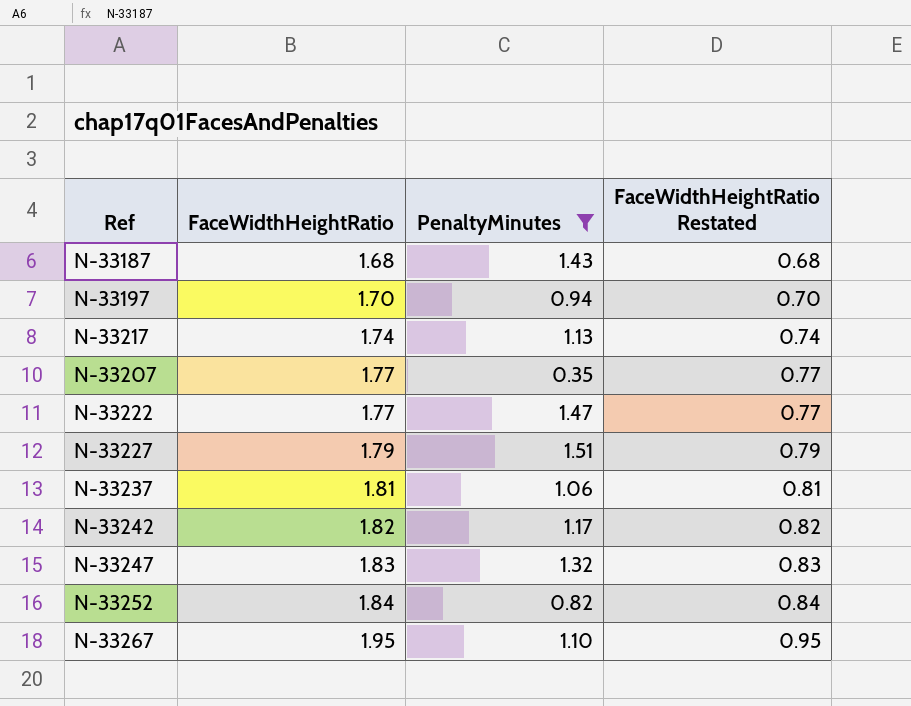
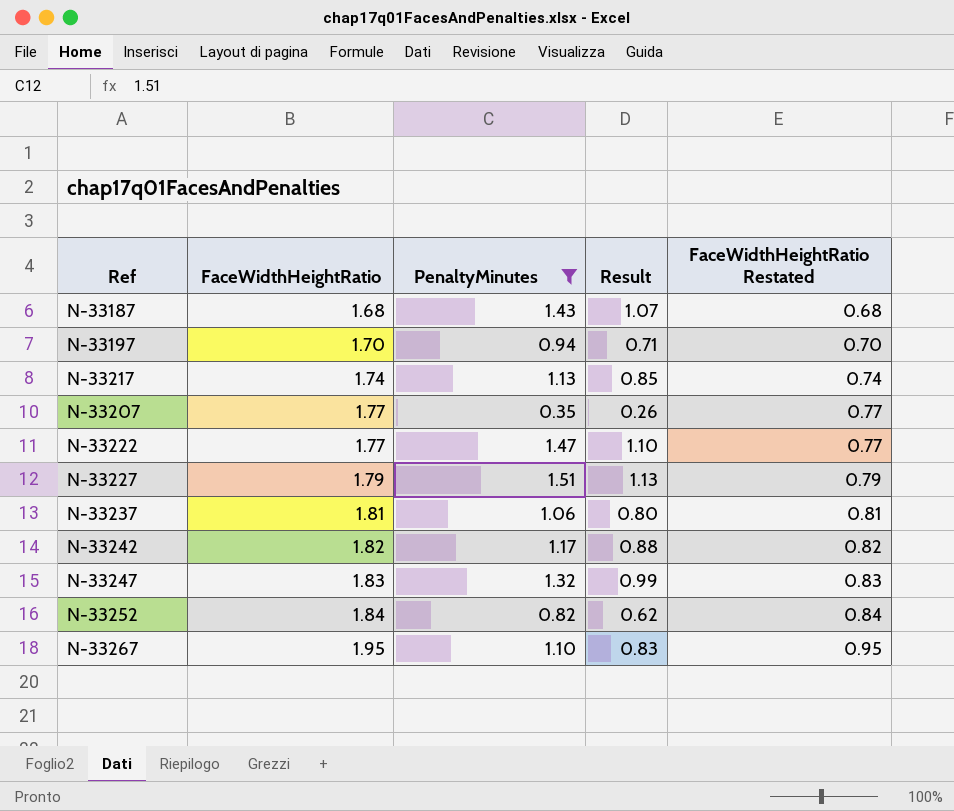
column Result | formula: none -> [PenaltyMinutes] * 0.75

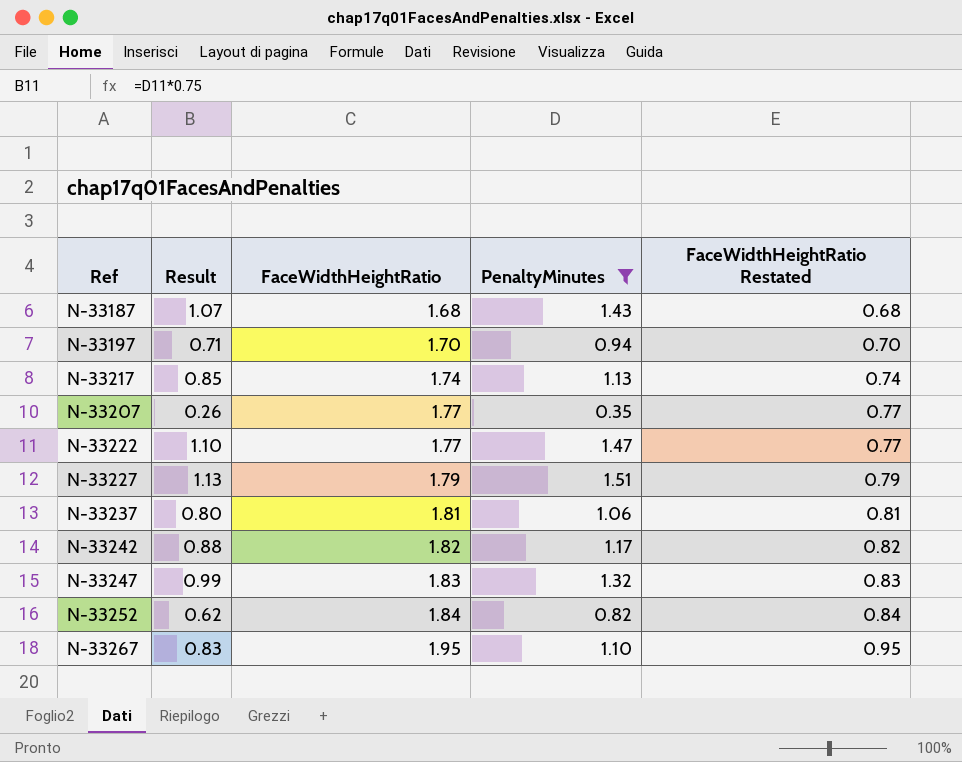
column Result | position: 4 -> 2

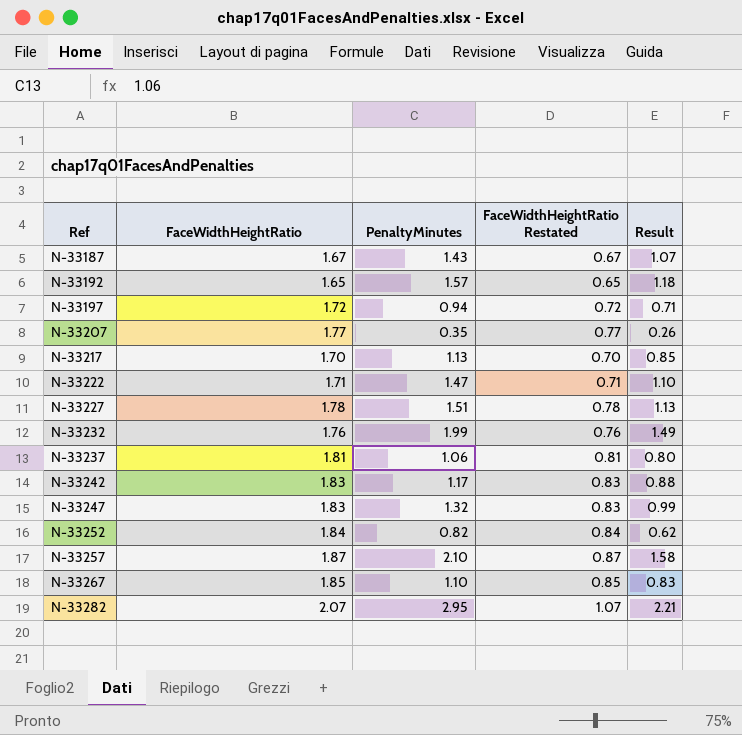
filter: PenaltyMinutes <= 1.51 -> none
row order: FaceWidthHeightRatio ascending -> Ref ascending
column Result | position: 2 -> 5
N-33187 | FaceWidthHeightRatio: 1.68 -> 1.67
N-33187 | FaceWidthHeightRatio Restated: 0.68 -> 0.67
N-33197 | FaceWidthHeightRatio: 1.70 -> 1.72
N-33197 | FaceWidthHeightRatio Restated: 0.70 -> 0.72
N-33217 | FaceWidthHeightRatio: 1.74 -> 1.70
N-33217 | FaceWidthHeightRatio Restated: 0.74 -> 0.70
N-33222 | FaceWidthHeightRatio: 1.77 -> 1.71
N-33222 | FaceWidthHeightRatio Restated: 0.77 -> 0.71
N-33227 | FaceWidthHeightRatio: 1.79 -> 1.78
N-33227 | FaceWidthHeightRatio Restated: 0.79 -> 0.78
N-33242 | FaceWidthHeightRatio: 1.82 -> 1.83
N-33242 | FaceWidthHeightRatio Restated: 0.82 -> 0.83
N-33267 | FaceWidthHeightRatio: 1.95 -> 1.85
N-33267 | FaceWidthHeightRatio Restated: 0.95 -> 0.85

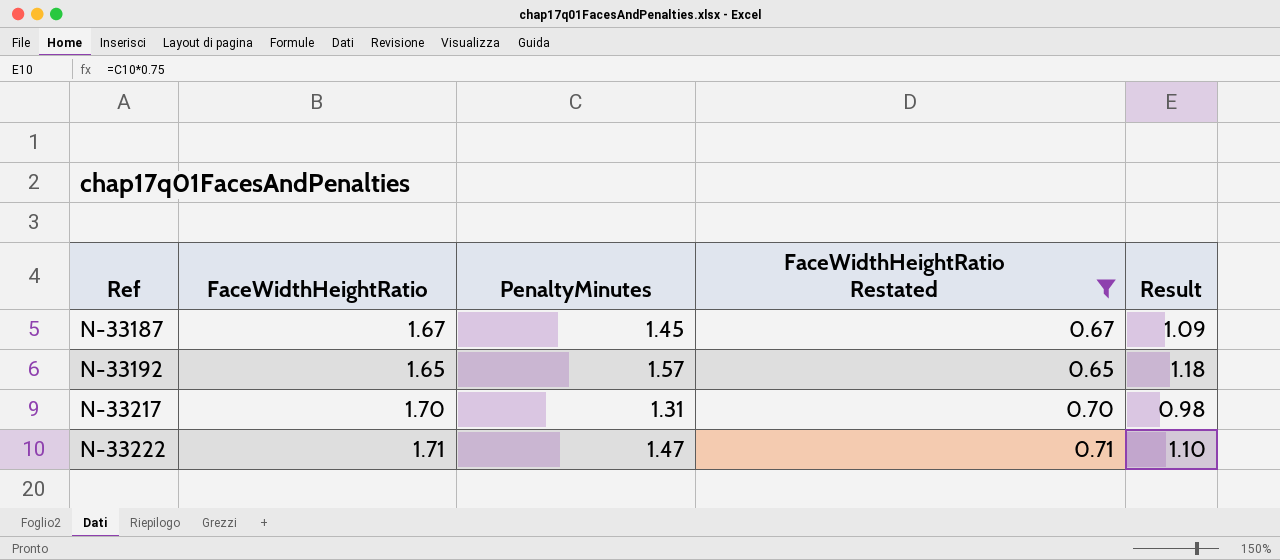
filter: none -> FaceWidthHeightRatio Restated <= 0.71
N-33187 | PenaltyMinutes: 1.43 -> 1.45
N-33187 | Result: 1.07 -> 1.09
N-33217 | PenaltyMinutes: 1.13 -> 1.31
N-33217 | Result: 0.85 -> 0.98

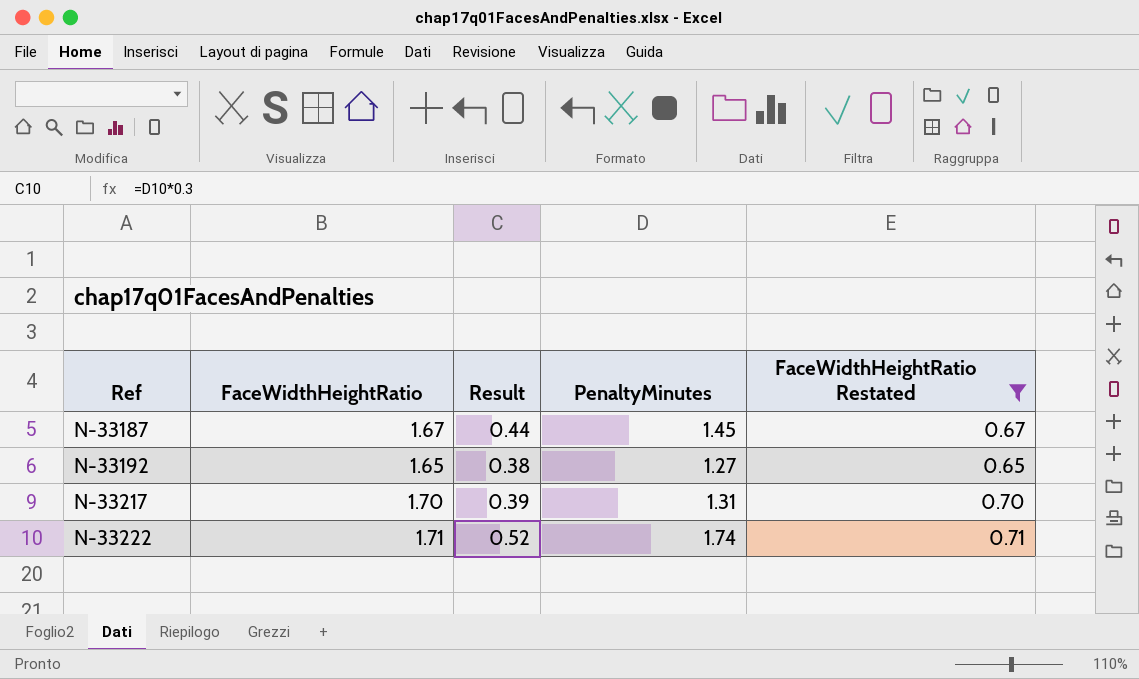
column Result | formula: [PenaltyMinutes] * 0.75 -> [PenaltyMinutes] * 0.3
column Result | position: 5 -> 3
N-33192 | PenaltyMinutes: 1.57 -> 1.27
N-33222 | PenaltyMinutes: 1.47 -> 1.74

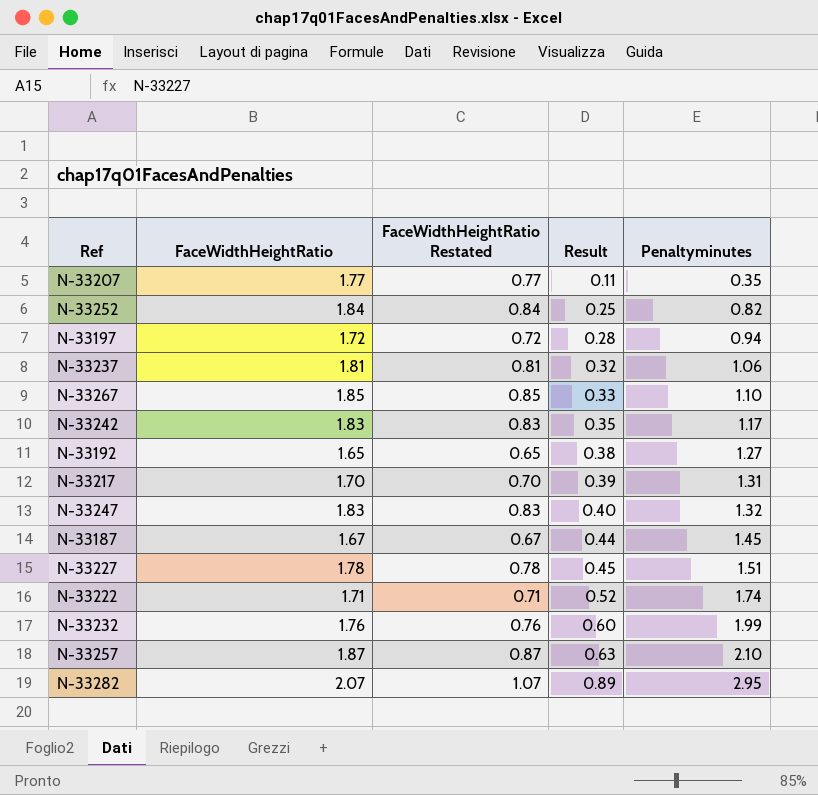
filter: FaceWidthHeightRatio Restated <= 0.71 -> none
row order: Ref ascending -> Result ascending
column FaceWidthHeightRatio Restated | position: 5 -> 3
column name: PenaltyMinutes -> Penaltyminutes

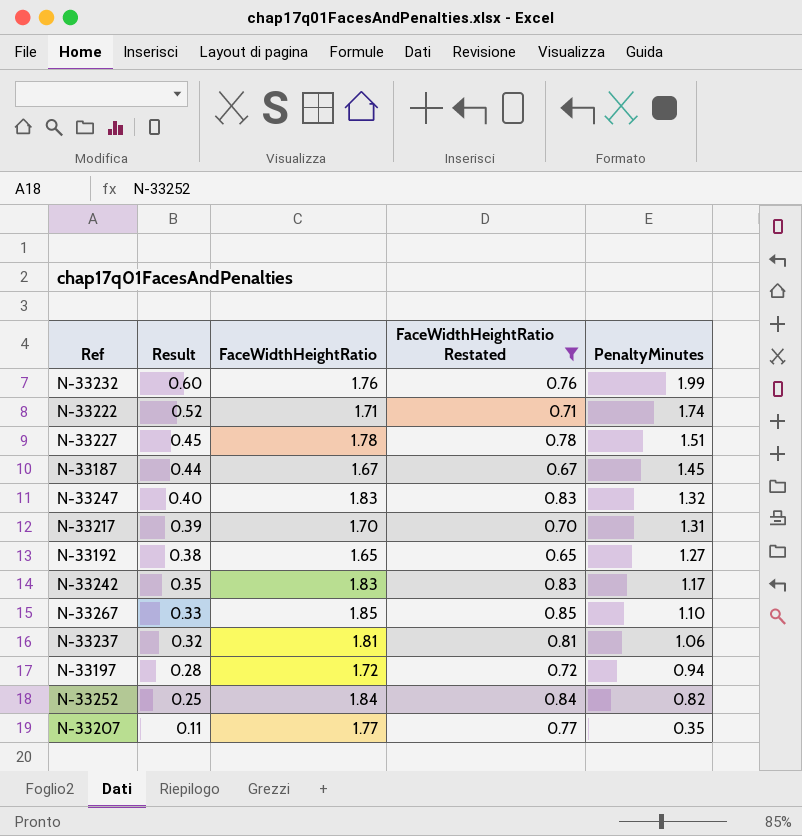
filter: none -> FaceWidthHeightRatio Restated <= 0.85
row order: Result ascending -> Result descending
column Result | position: 4 -> 2
column name: Penaltyminutes -> PenaltyMinutes

